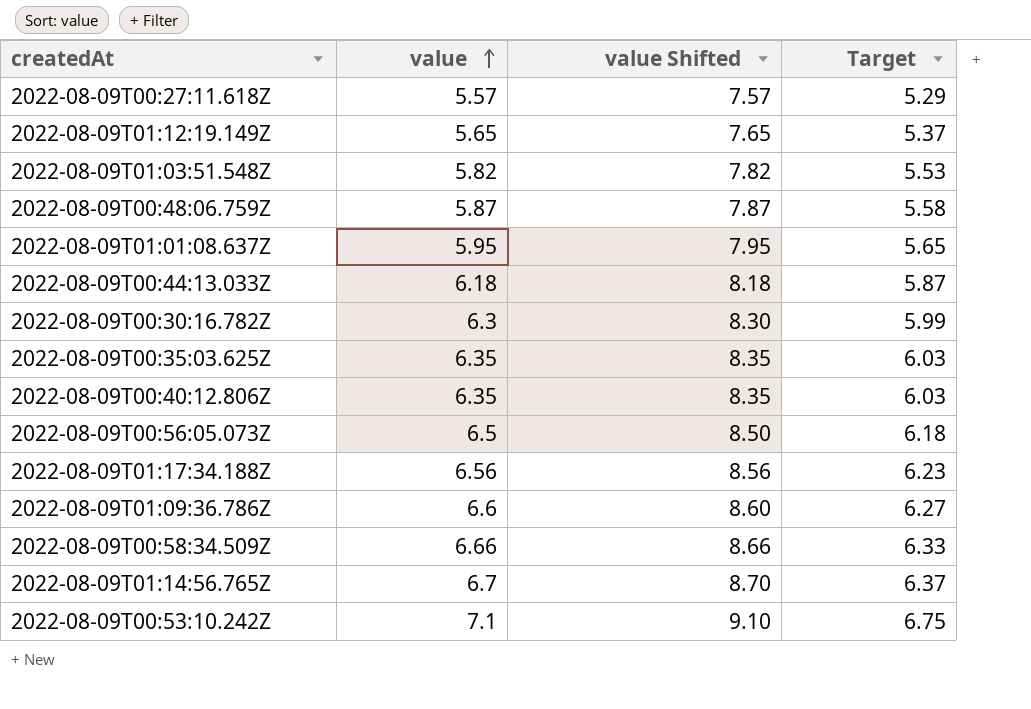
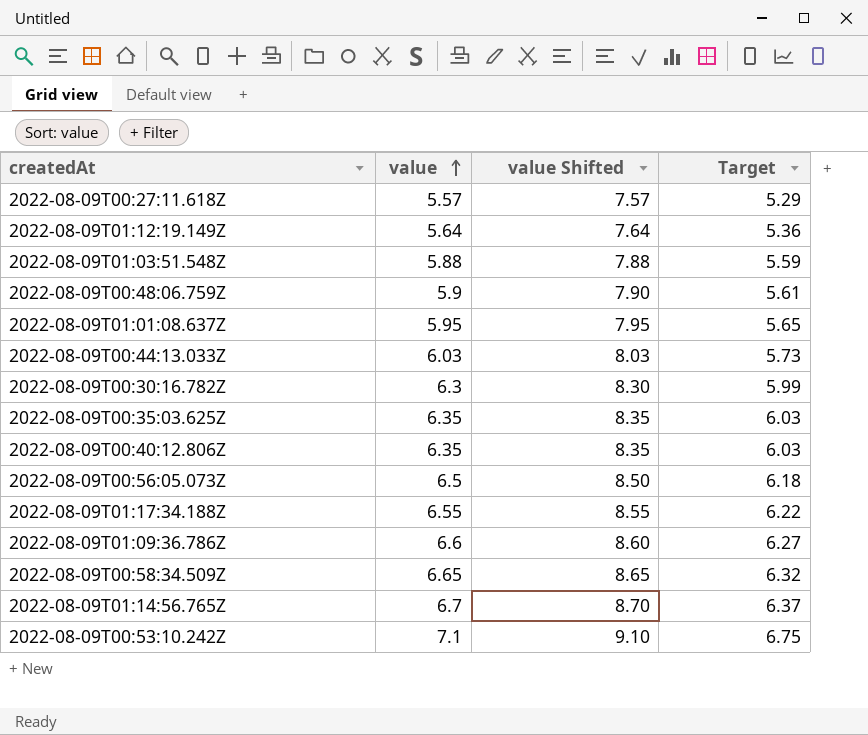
2022-08-09T01:12:19.149Z | value: 5.65 -> 5.64
2022-08-09T01:12:19.149Z | value Shifted: 7.65 -> 7.64
2022-08-09T01:12:19.149Z | Target: 5.37 -> 5.36
2022-08-09T01:03:51.548Z | value: 5.82 -> 5.88
2022-08-09T01:03:51.548Z | value Shifted: 7.82 -> 7.88
2022-08-09T01:03:51.548Z | Target: 5.53 -> 5.59
2022-08-09T00:48:06.759Z | value: 5.87 -> 5.9
2022-08-09T00:48:06.759Z | value Shifted: 7.87 -> 7.90
2022-08-09T00:48:06.759Z | Target: 5.58 -> 5.61
2022-08-09T00:44:13.033Z | value: 6.18 -> 6.03
2022-08-09T00:44:13.033Z | value Shifted: 8.18 -> 8.03
2022-08-09T00:44:13.033Z | Target: 5.87 -> 5.73
2022-08-09T01:17:34.188Z | value: 6.56 -> 6.55
2022-08-09T01:17:34.188Z | value Shifted: 8.56 -> 8.55
2022-08-09T01:17:34.188Z | Target: 6.23 -> 6.22
2022-08-09T00:58:34.509Z | value: 6.66 -> 6.65
2022-08-09T00:58:34.509Z | value Shifted: 8.66 -> 8.65
2022-08-09T00:58:34.509Z | Target: 6.33 -> 6.32

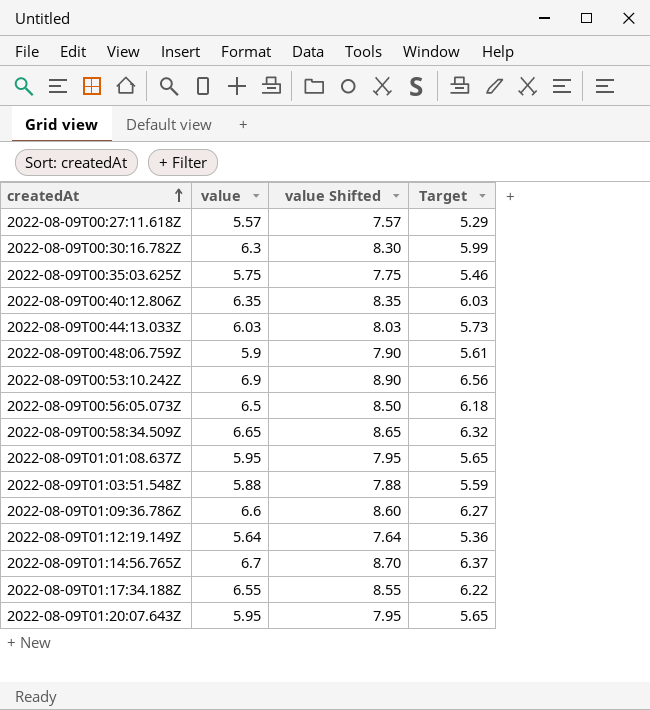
row order: value ascending -> createdAt ascending
2022-08-09T00:35:03.625Z | value: 6.35 -> 5.75
2022-08-09T00:35:03.625Z | value Shifted: 8.35 -> 7.75
2022-08-09T00:35:03.625Z | Target: 6.03 -> 5.46
2022-08-09T00:53:10.242Z | value: 7.1 -> 6.9
2022-08-09T00:53:10.242Z | value Shifted: 9.10 -> 8.90
2022-08-09T00:53:10.242Z | Target: 6.75 -> 6.56
row 2022-08-09T01:20:07.643Z: none -> 5.95 | 7.95 | 5.65

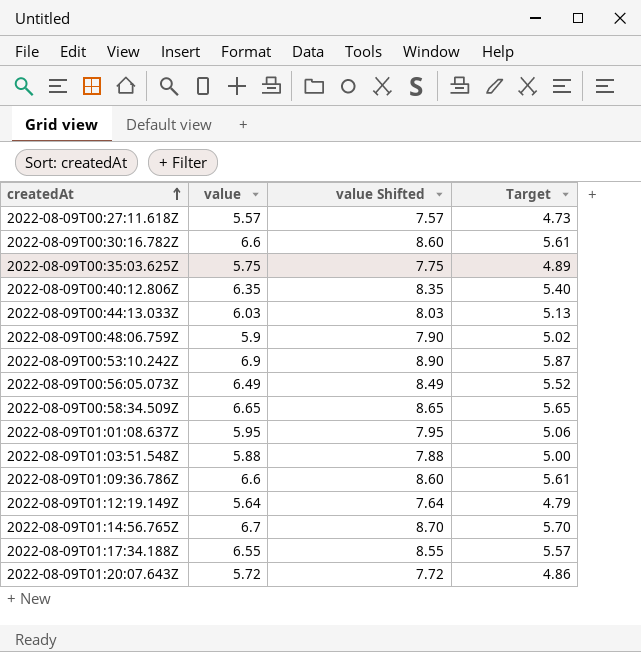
column Target | formula: [value] * 0.95 -> [value] * 0.85
2022-08-09T00:30:16.782Z | value: 6.3 -> 6.6
2022-08-09T00:30:16.782Z | value Shifted: 8.30 -> 8.60
2022-08-09T00:56:05.073Z | value: 6.5 -> 6.49
2022-08-09T00:56:05.073Z | value Shifted: 8.50 -> 8.49
2022-08-09T01:20:07.643Z | value: 5.95 -> 5.72
2022-08-09T01:20:07.643Z | value Shifted: 7.95 -> 7.72

